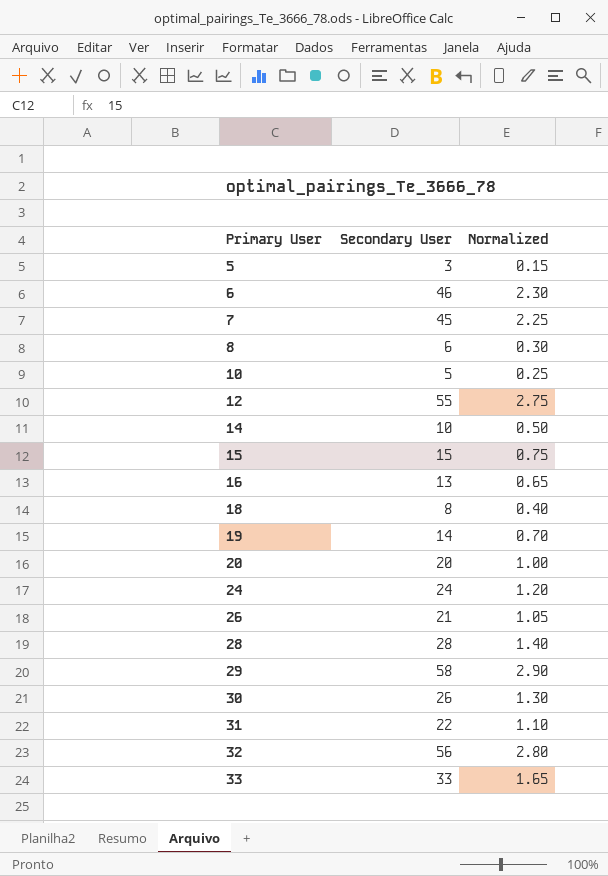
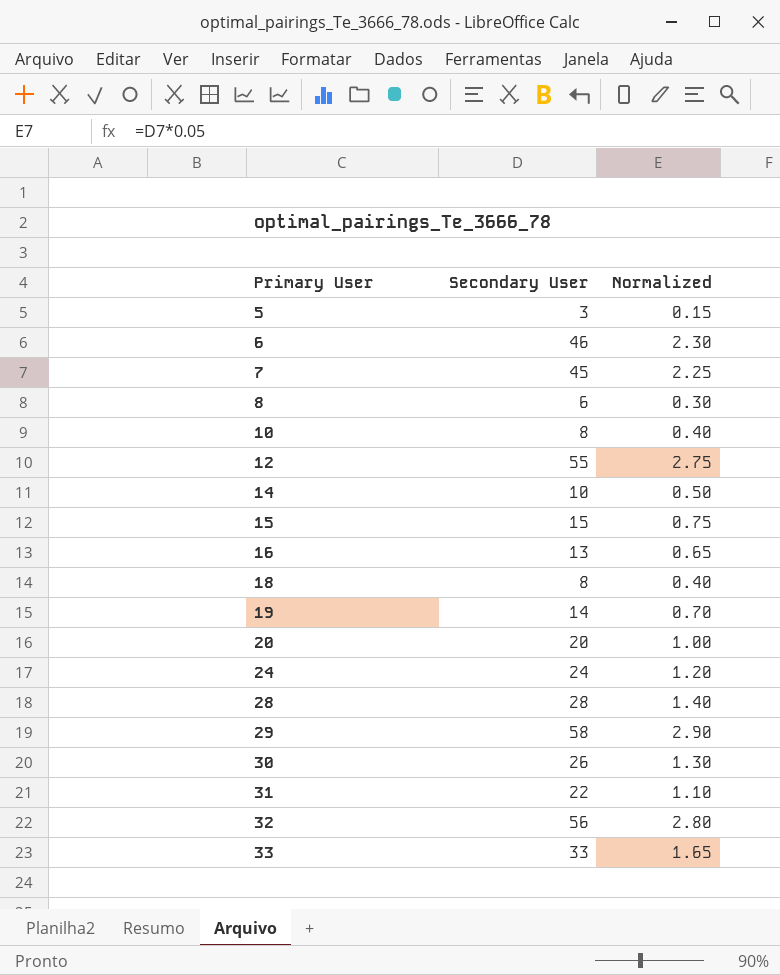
row 26: 21 | 1.05 -> none
10 | Secondary User: 5 -> 8
10 | Normalized: 0.25 -> 0.40

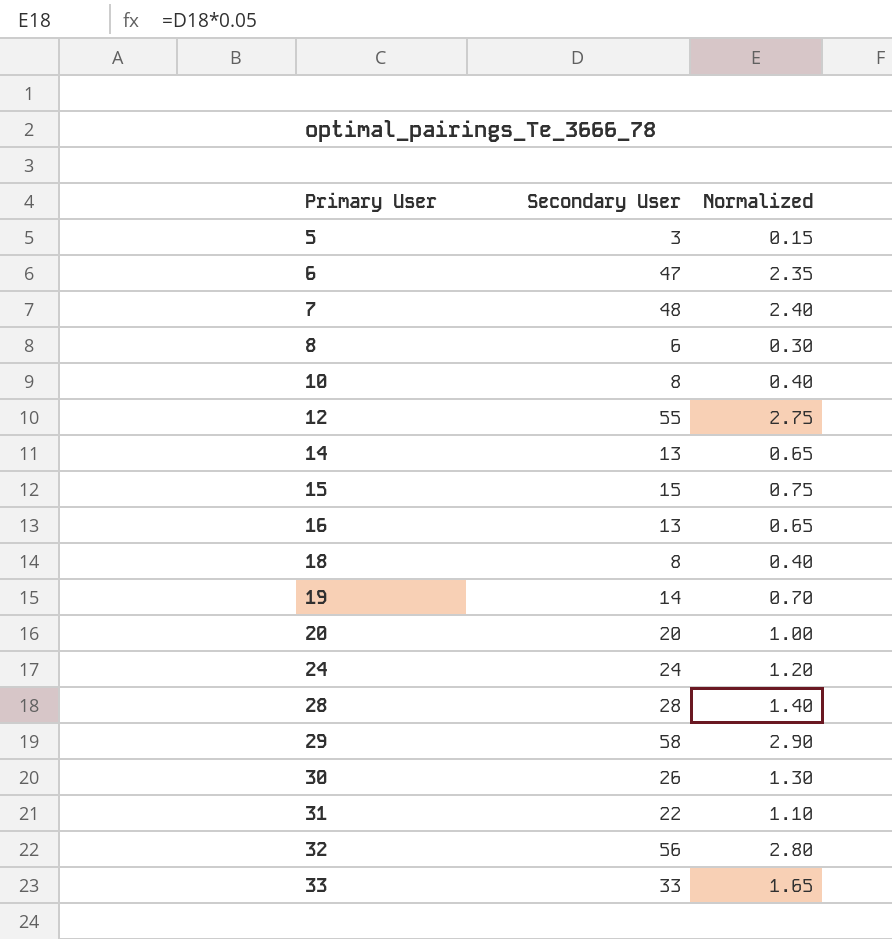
6 | Secondary User: 46 -> 47
6 | Normalized: 2.30 -> 2.35
7 | Secondary User: 45 -> 48
7 | Normalized: 2.25 -> 2.40
14 | Secondary User: 10 -> 13
14 | Normalized: 0.50 -> 0.65

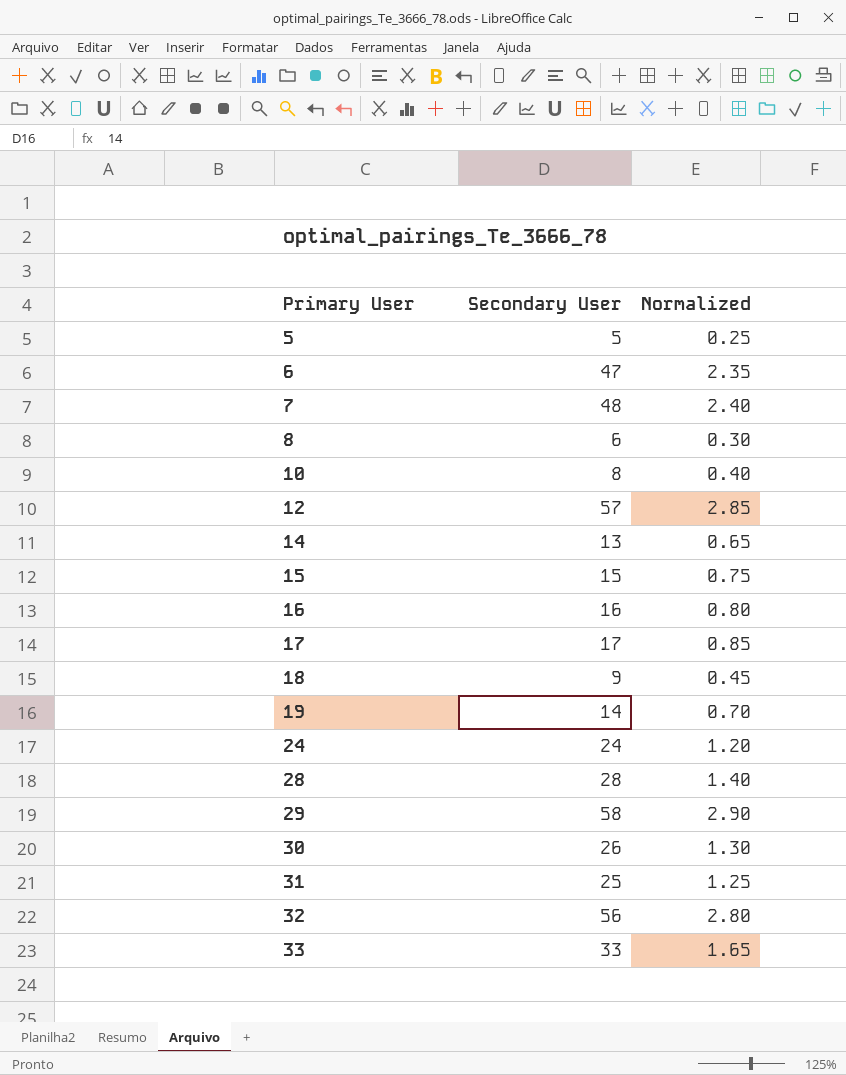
row 20: 20 | 1.00 -> none
5 | Secondary User: 3 -> 5
5 | Normalized: 0.15 -> 0.25
12 | Secondary User: 55 -> 57
12 | Normalized: 2.75 -> 2.85
16 | Secondary User: 13 -> 16
16 | Normalized: 0.65 -> 0.80
row 17: none -> 17 | 0.85
18 | Secondary User: 8 -> 9
18 | Normalized: 0.40 -> 0.45
31 | Secondary User: 22 -> 25
31 | Normalized: 1.10 -> 1.25

